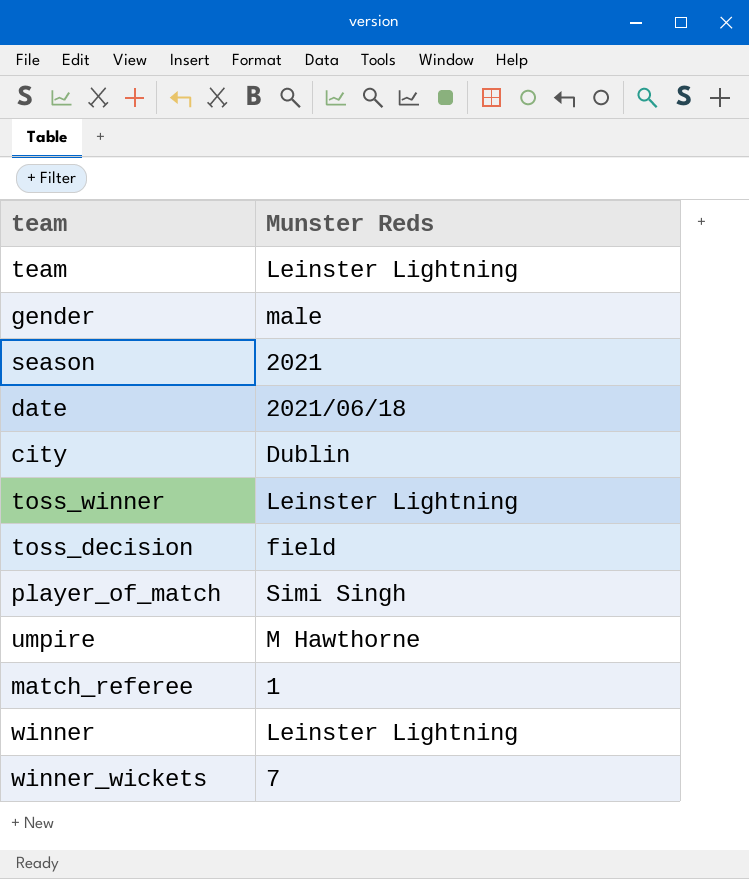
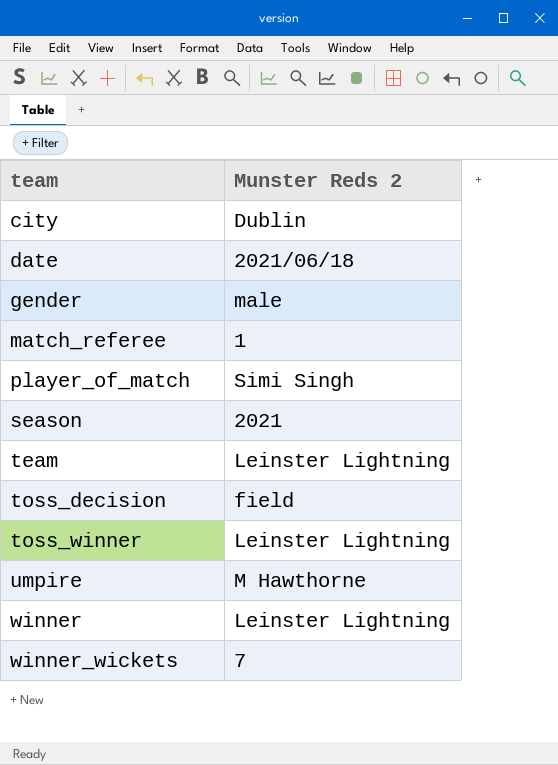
row order: none -> team ascending
column name: Munster Reds -> Munster Reds 2

